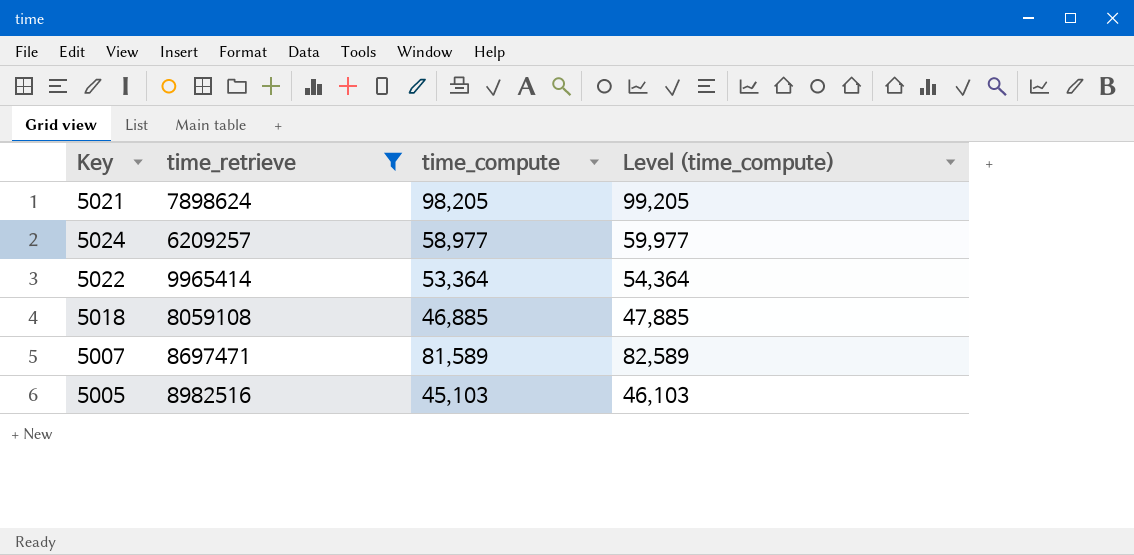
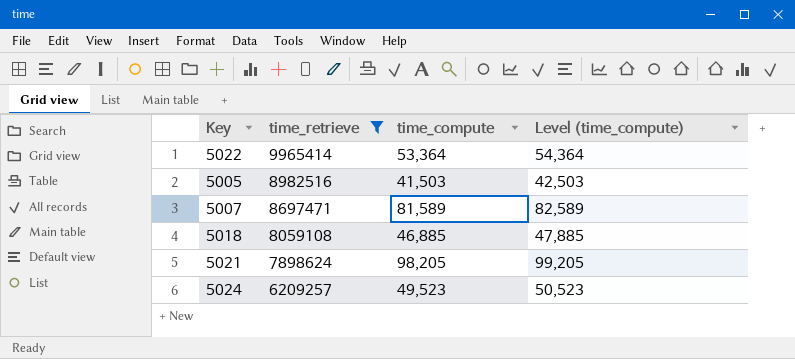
row order: none -> time_retrieve descending
5005 | time_compute: 45,103 -> 41,503
5005 | Level (time_compute): 46,103 -> 42,503
5024 | time_compute: 58,977 -> 49,523
5024 | Level (time_compute): 59,977 -> 50,523

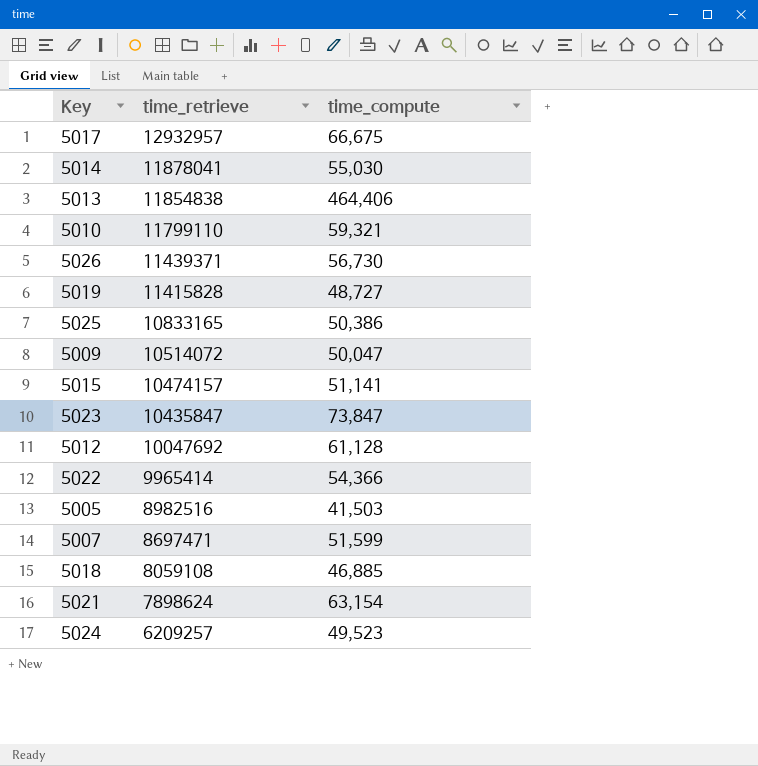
filter: time_retrieve <= 9965414 -> none
column Level (time_compute) | formula: [time_compute] + 1000 -> none
5022 | time_compute: 53,364 -> 54,366
5007 | time_compute: 81,589 -> 51,599
5021 | time_compute: 98,205 -> 63,154

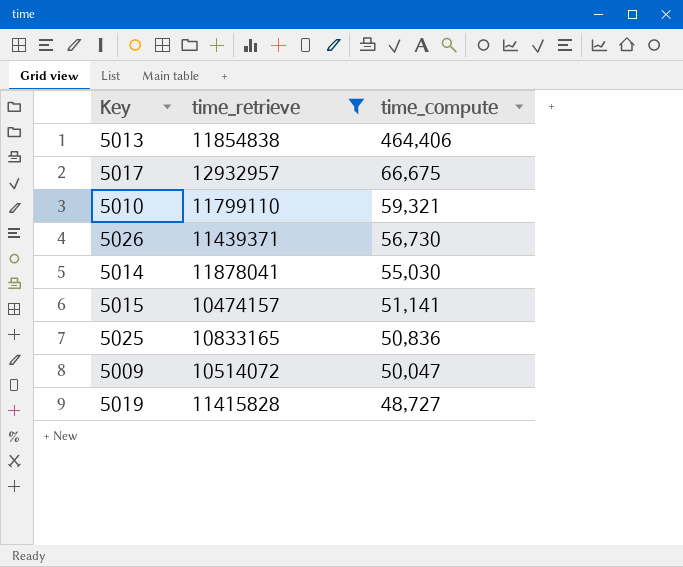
filter: none -> time_retrieve >= 10474157
row order: time_retrieve descending -> time_compute descending
5025 | time_compute: 50,386 -> 50,836

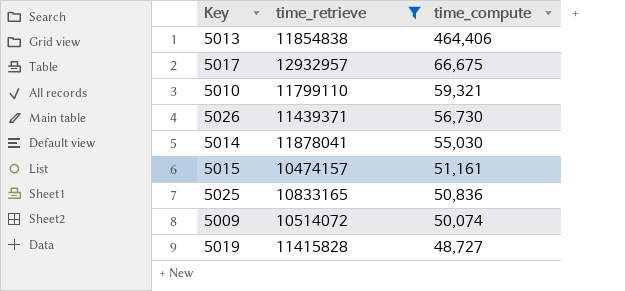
5015 | time_compute: 51,141 -> 51,161
5009 | time_compute: 50,047 -> 50,074

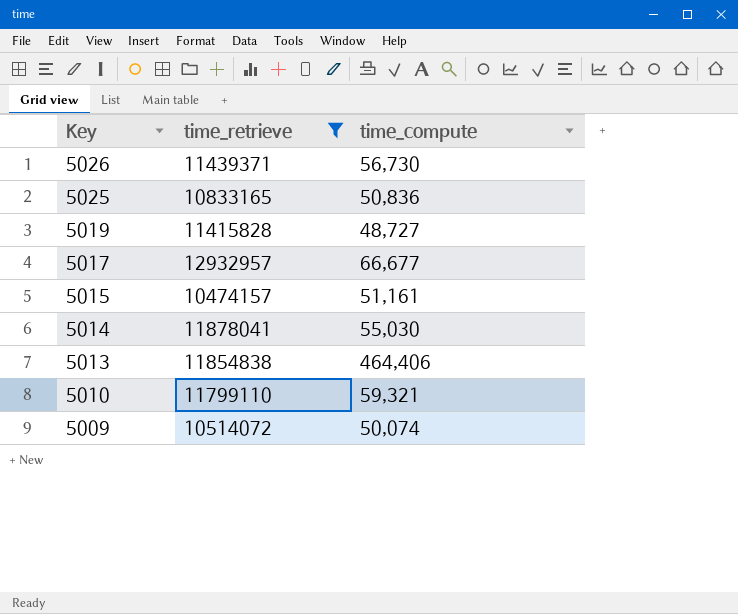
row order: time_compute descending -> Key descending
5017 | time_compute: 66,675 -> 66,677

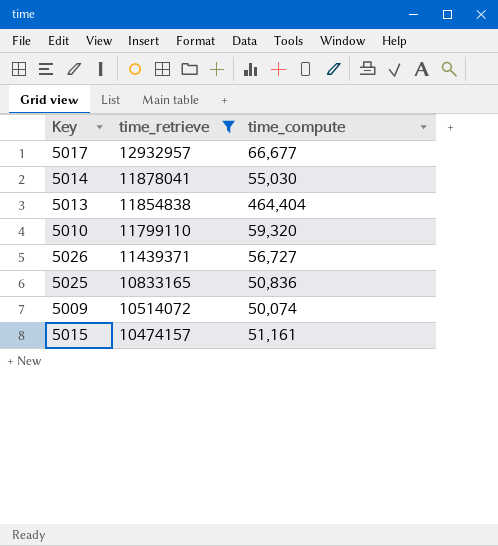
row order: Key descending -> time_retrieve descending
row 5019: 11415828 | 48,727 -> none
5013 | time_compute: 464,406 -> 464,404
5010 | time_compute: 59,321 -> 59,320
5026 | time_compute: 56,730 -> 56,727

